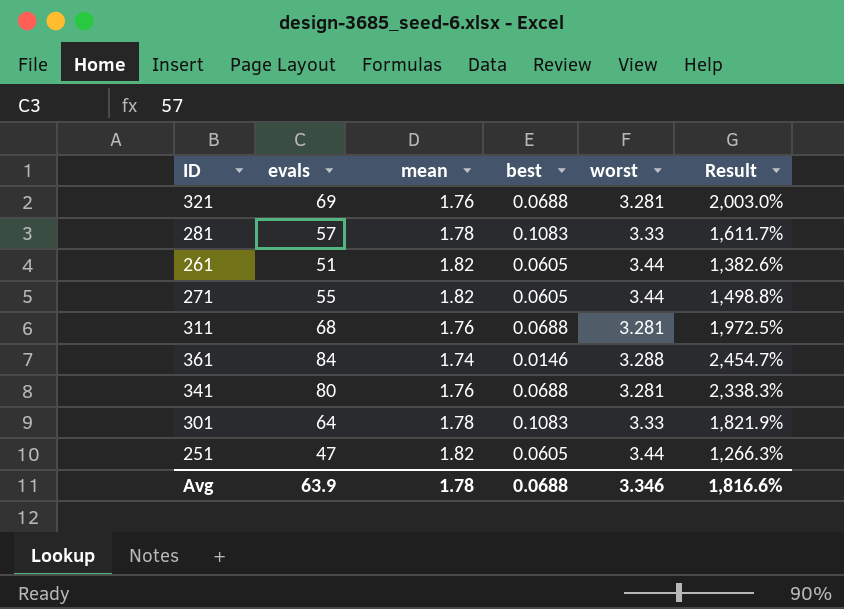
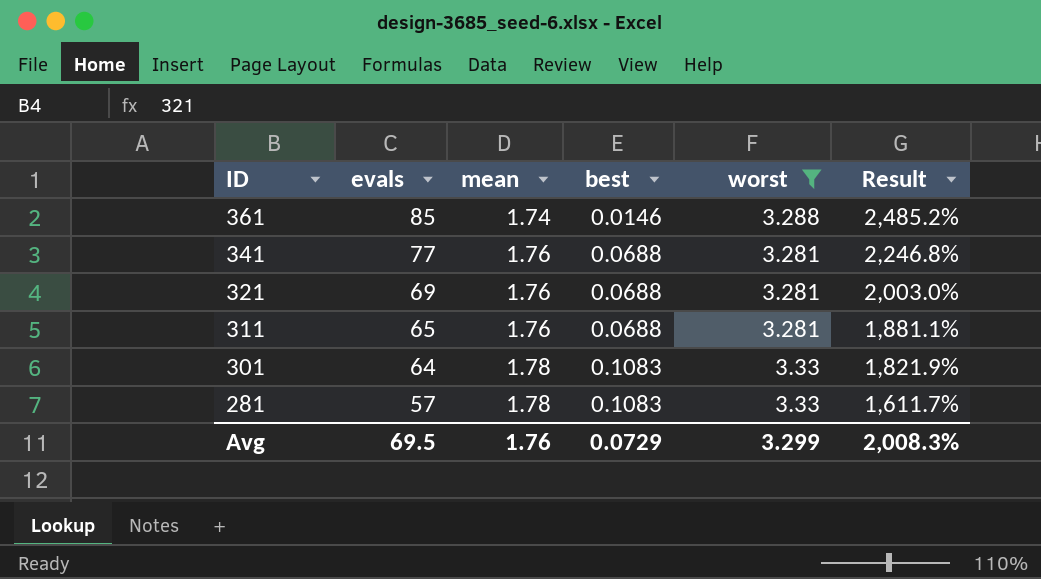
filter: none -> worst != 3.44
row order: none -> ID descending
361 | evals: 84 -> 85
361 | Result: 2,454.7% -> 2,485.2%
341 | evals: 80 -> 77
341 | Result: 2,338.3% -> 2,246.8%
311 | evals: 68 -> 65
311 | Result: 1,972.5% -> 1,881.1%
Avg | evals: 63.9 -> 69.5
Avg | mean: 1.78 -> 1.76
Avg | best: 0.0688 -> 0.0729
Avg | worst: 3.346 -> 3.299
Avg | Result: 1,816.6% -> 2,008.3%

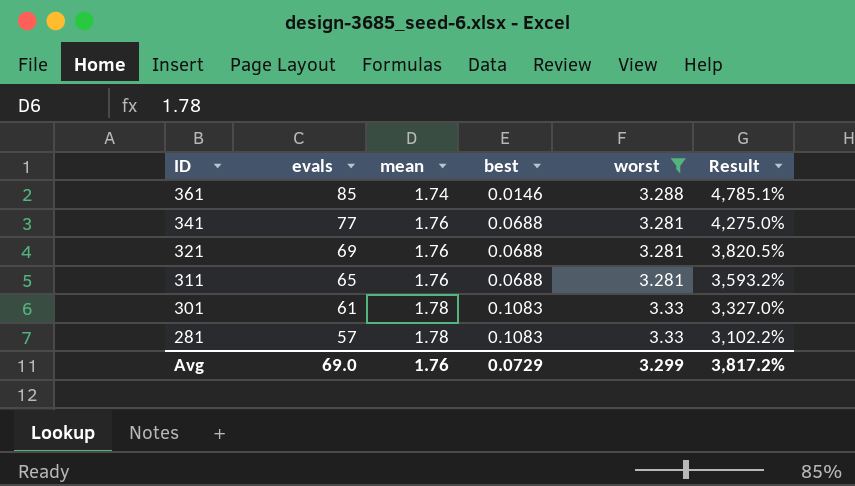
column Result | formula: ([evals] - [worst]) / [worst] -> ([evals] - [mean]) / [mean]
301 | evals: 64 -> 61
Avg | evals: 69.5 -> 69.0
Avg | Result: 2,008.3% -> 3,817.2%

